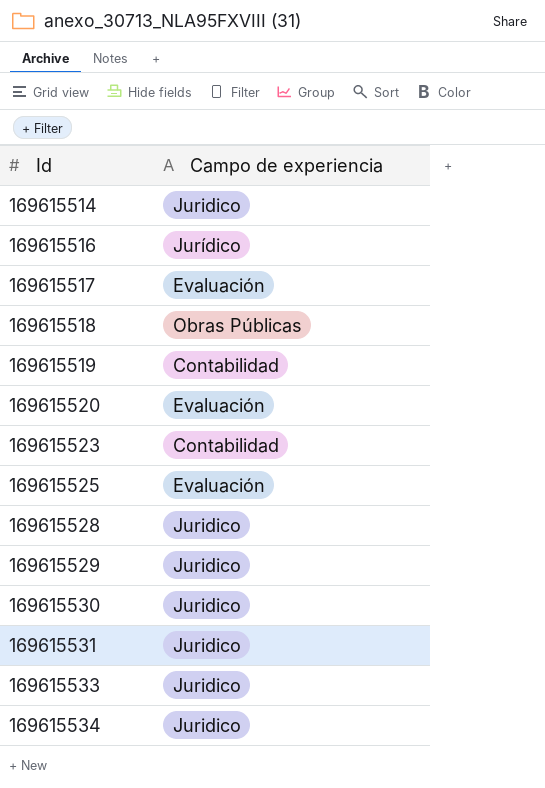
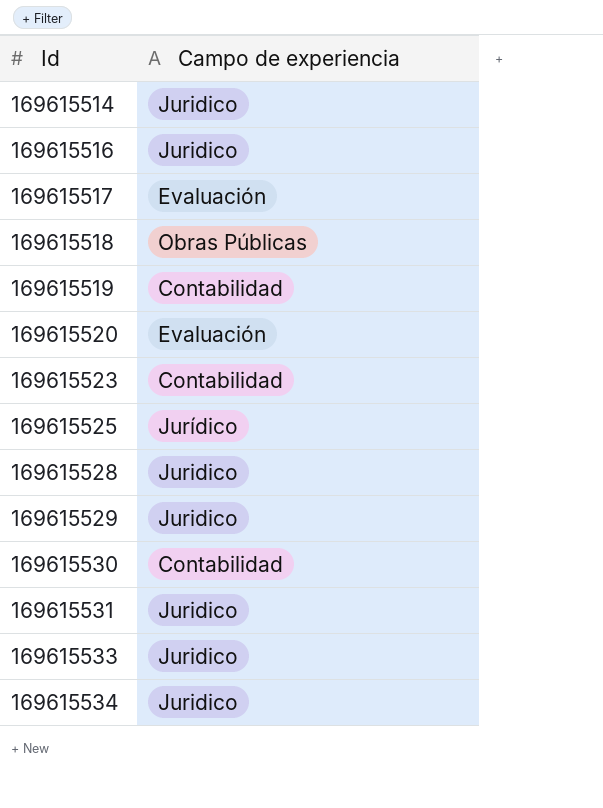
169615516 | Campo de experiencia: Jurídico -> Juridico
169615525 | Campo de experiencia: Evaluación -> Jurídico
169615530 | Campo de experiencia: Juridico -> Contabilidad

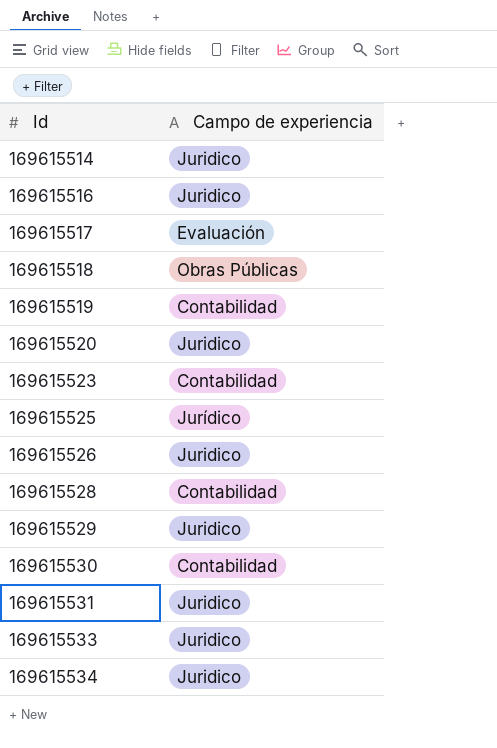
169615520 | Campo de experiencia: Evaluación -> Juridico
row 169615526: none -> Juridico
169615528 | Campo de experiencia: Juridico -> Contabilidad

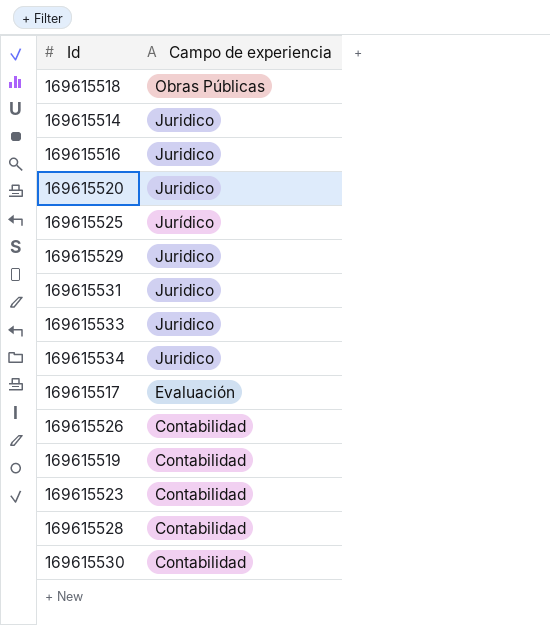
row order: Id ascending -> Campo de experiencia descending
169615526 | Campo de experiencia: Juridico -> Contabilidad

